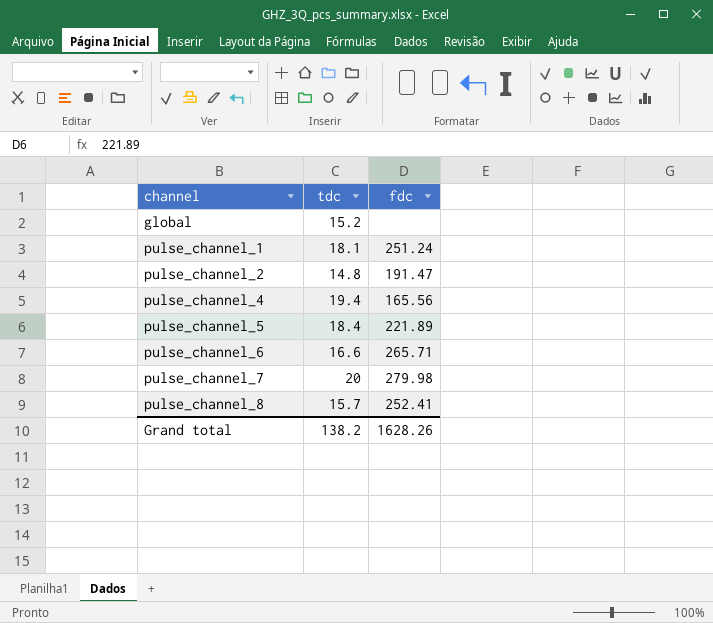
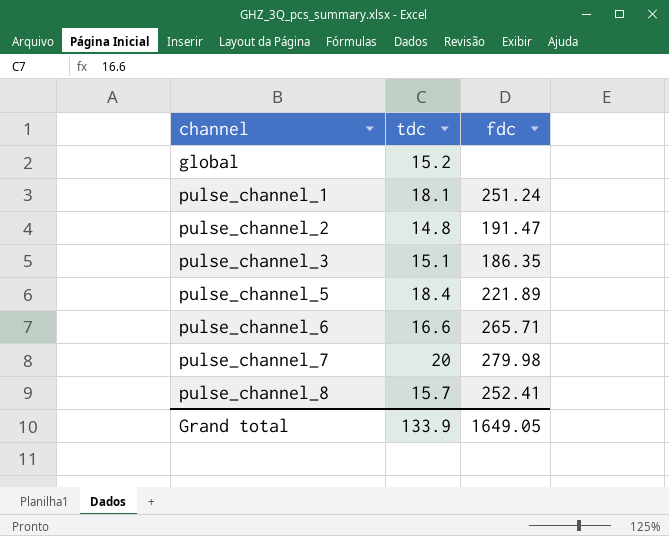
row pulse_channel_4: 19.4 | 165.56 -> none
row pulse_channel_3: none -> 15.1 | 186.35
Grand total | tdc: 138.2 -> 133.9
Grand total | fdc: 1628.26 -> 1649.05

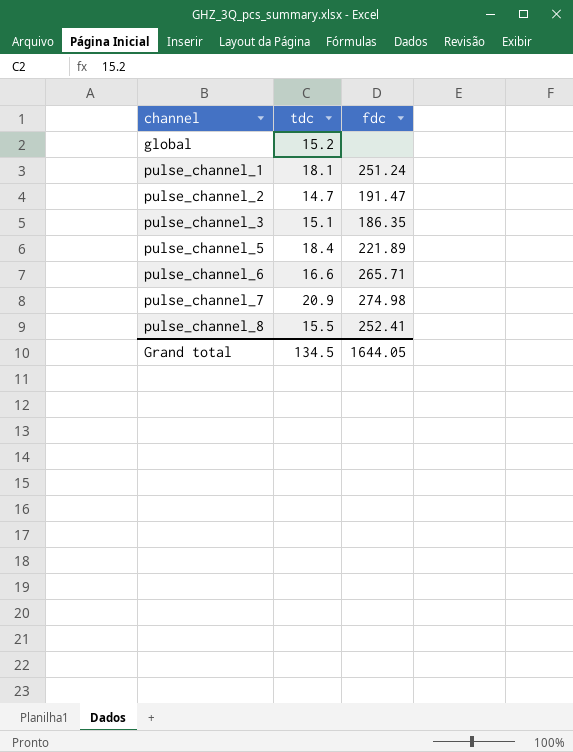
pulse_channel_2 | tdc: 14.8 -> 14.7
pulse_channel_7 | tdc: 20 -> 20.9
pulse_channel_7 | fdc: 279.98 -> 274.98
pulse_channel_8 | tdc: 15.7 -> 15.5
Grand total | tdc: 133.9 -> 134.5
Grand total | fdc: 1649.05 -> 1644.05

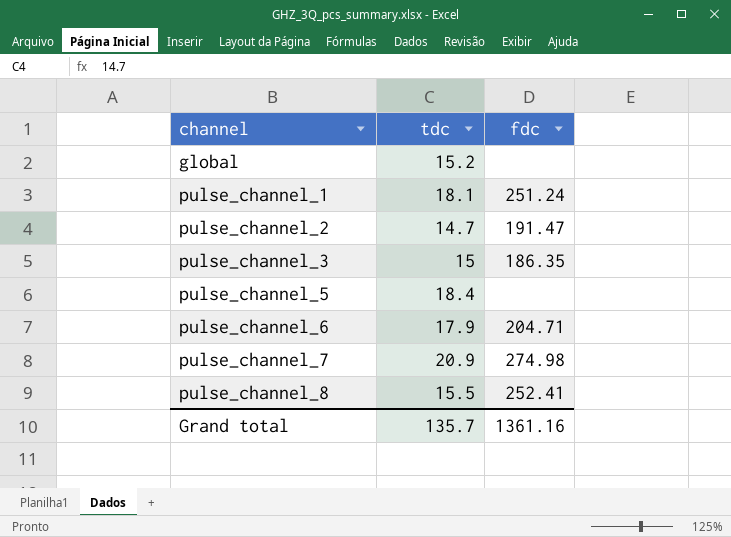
pulse_channel_3 | tdc: 15.1 -> 15
pulse_channel_5 | fdc: 221.89 -> none
pulse_channel_6 | tdc: 16.6 -> 17.9
pulse_channel_6 | fdc: 265.71 -> 204.71
Grand total | tdc: 134.5 -> 135.7
Grand total | fdc: 1644.05 -> 1361.16

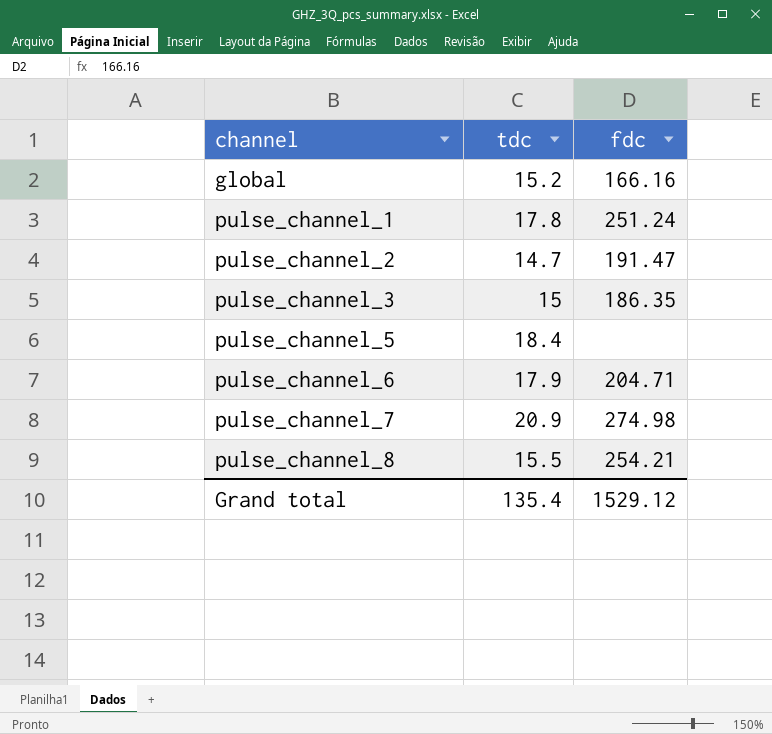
global | fdc: none -> 166.16
pulse_channel_1 | tdc: 18.1 -> 17.8
pulse_channel_8 | fdc: 252.41 -> 254.21
Grand total | tdc: 135.7 -> 135.4
Grand total | fdc: 1361.16 -> 1529.12

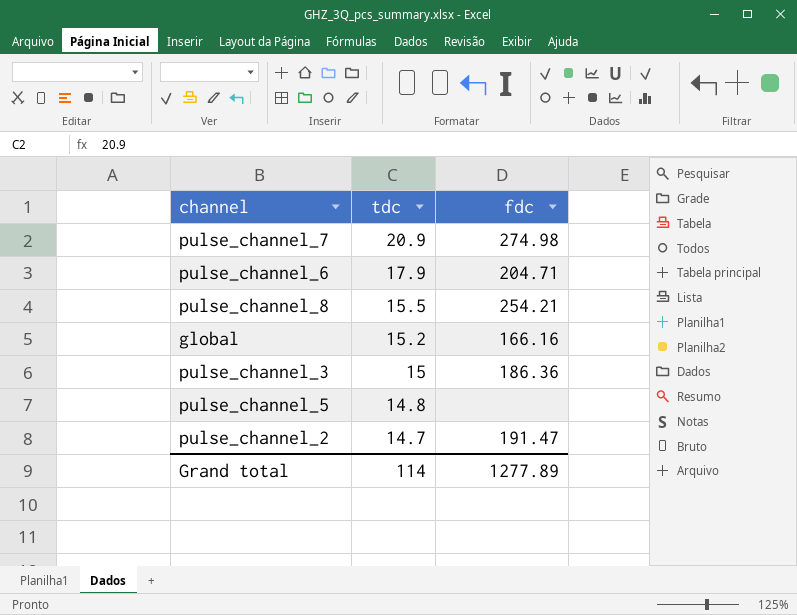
row order: channel ascending -> tdc descending
row pulse_channel_1: 17.8 | 251.24 -> none
pulse_channel_3 | fdc: 186.35 -> 186.36
pulse_channel_5 | tdc: 18.4 -> 14.8
Grand total | tdc: 135.4 -> 114
Grand total | fdc: 1529.12 -> 1277.89

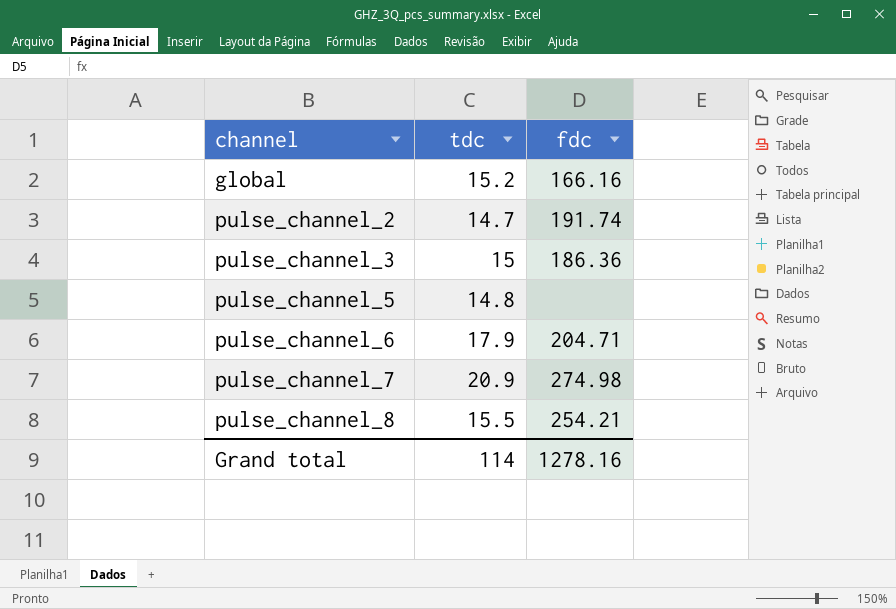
row order: tdc descending -> channel ascending
pulse_channel_2 | fdc: 191.47 -> 191.74
Grand total | fdc: 1277.89 -> 1278.16

